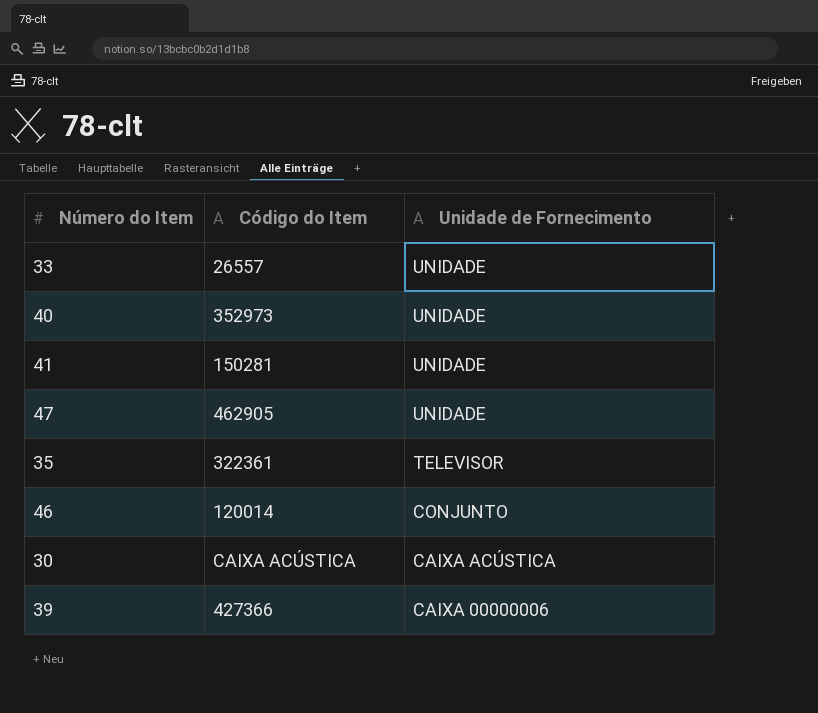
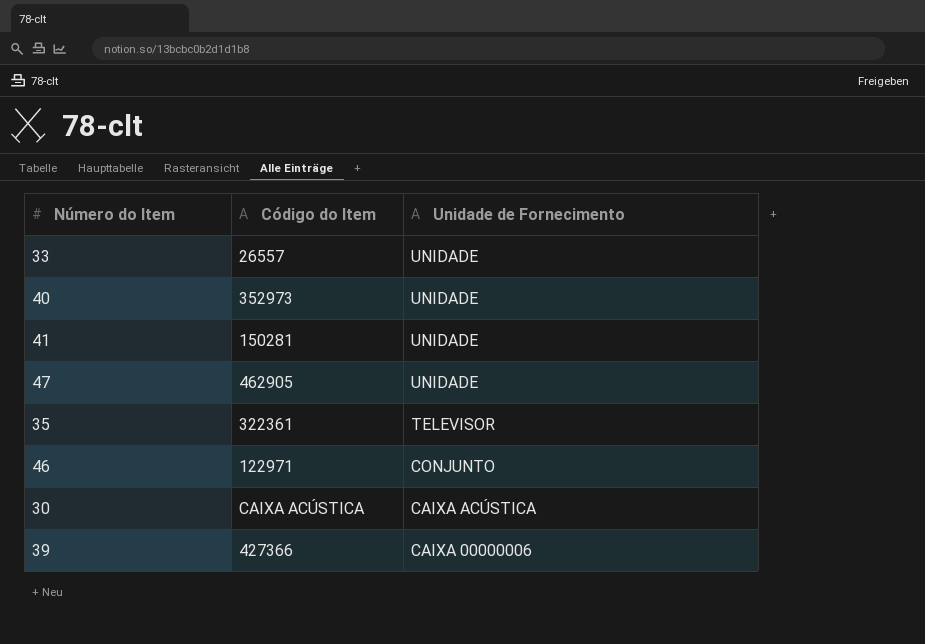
46 | Código do Item: 120014 -> 122971

